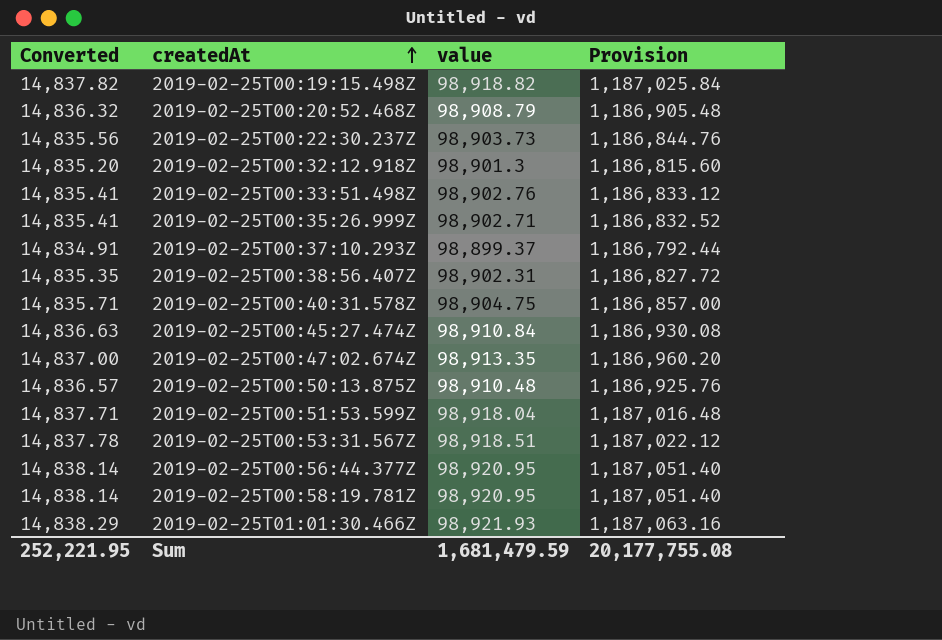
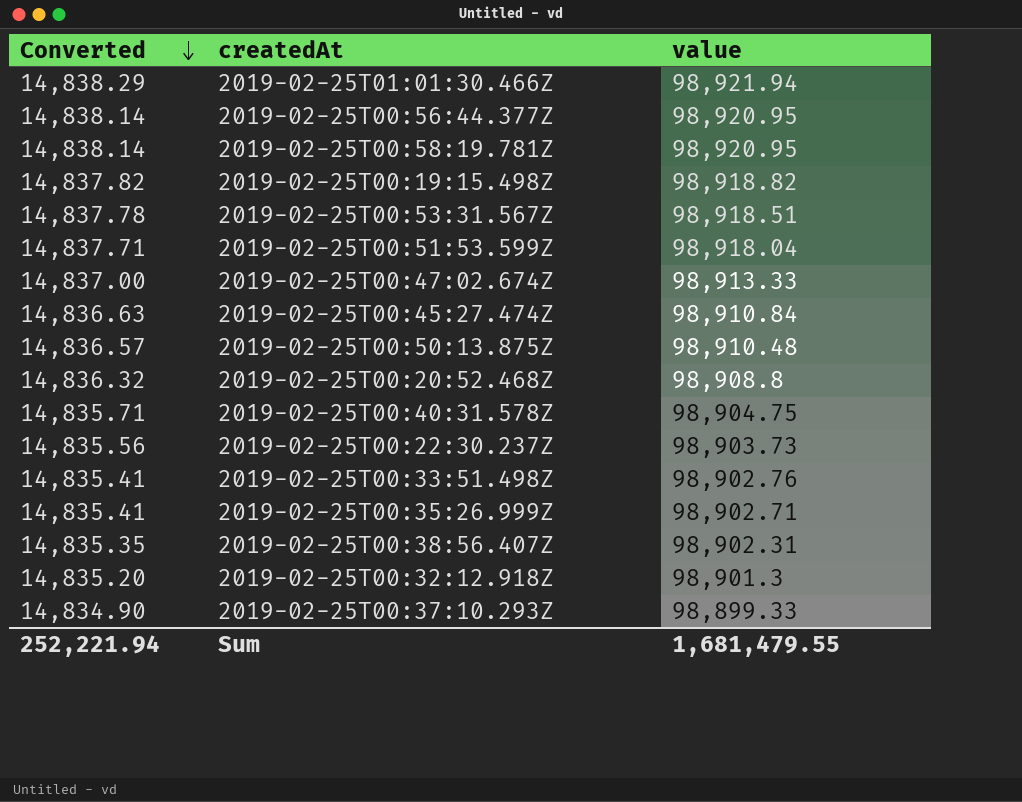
row order: createdAt ascending -> Converted descending
column Provision | formula: [value] * 12 -> none
2019-02-25T01:01:30.466Z | value: 98,921.93 -> 98,921.94
2019-02-25T00:47:02.674Z | value: 98,913.35 -> 98,913.33
2019-02-25T00:20:52.468Z | value: 98,908.79 -> 98,908.8
2019-02-25T00:37:10.293Z | Converted: 14,834.91 -> 14,834.90
2019-02-25T00:37:10.293Z | value: 98,899.37 -> 98,899.33
Sum | Converted: 252,221.95 -> 252,221.94
Sum | value: 1,681,479.59 -> 1,681,479.55

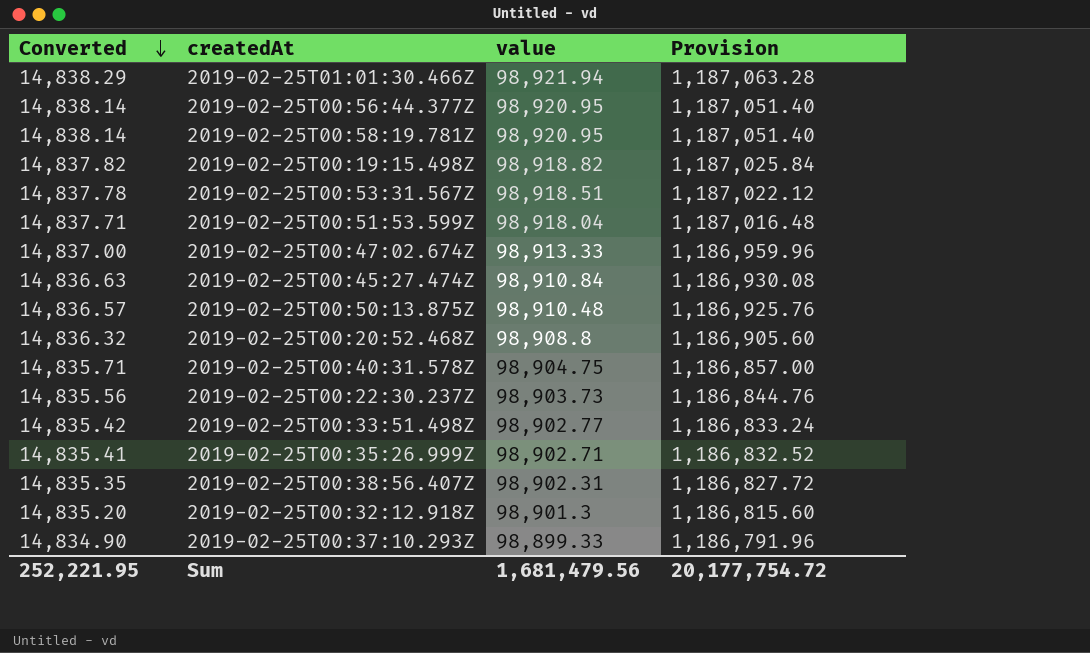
column Provision | formula: none -> [value] * 12
2019-02-25T00:33:51.498Z | Converted: 14,835.41 -> 14,835.42
2019-02-25T00:33:51.498Z | value: 98,902.76 -> 98,902.77
Sum | Converted: 252,221.94 -> 252,221.95
Sum | value: 1,681,479.55 -> 1,681,479.56

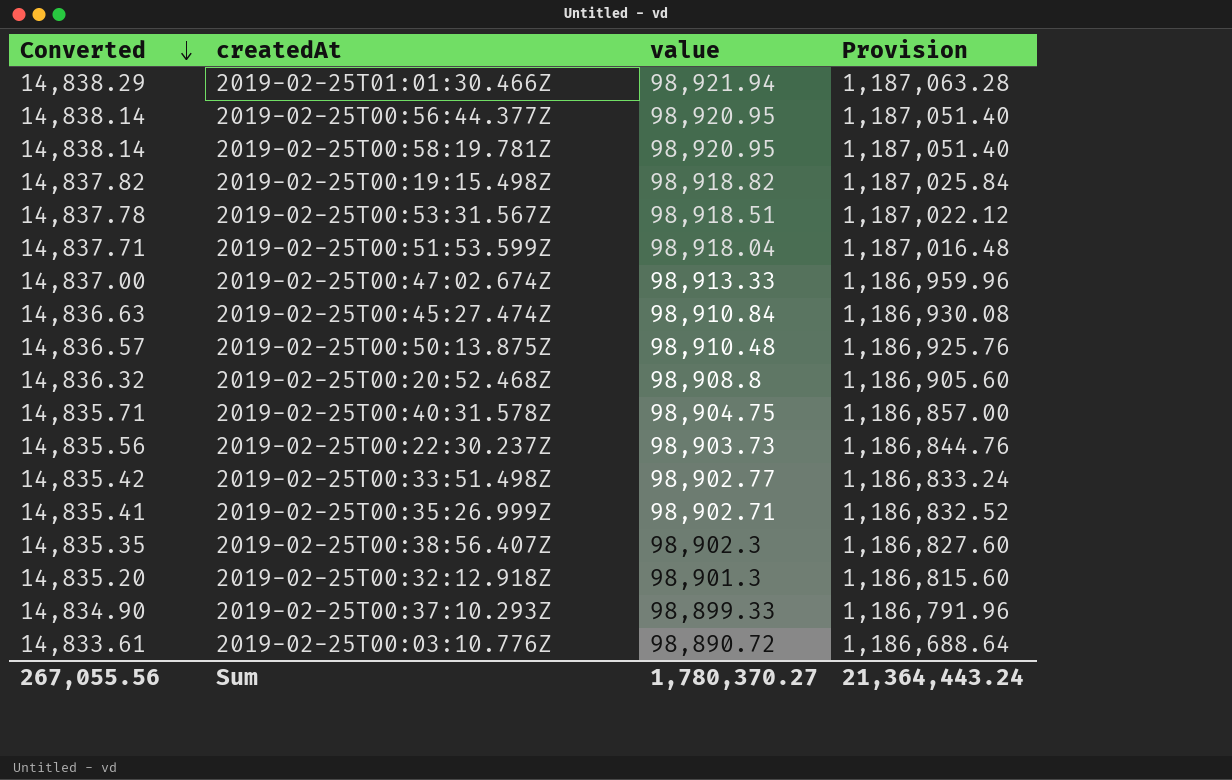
2019-02-25T00:38:56.407Z | value: 98,902.31 -> 98,902.3
2019-02-25T00:38:56.407Z | Provision: 1,186,827.72 -> 1,186,827.60
row 2019-02-25T00:03:10.776Z: none -> 14,833.61 | 98,890.72 | 1,186,688.64
Sum | Converted: 252,221.95 -> 267,055.56
Sum | value: 1,681,479.56 -> 1,780,370.27
Sum | Provision: 20,177,754.72 -> 21,364,443.24

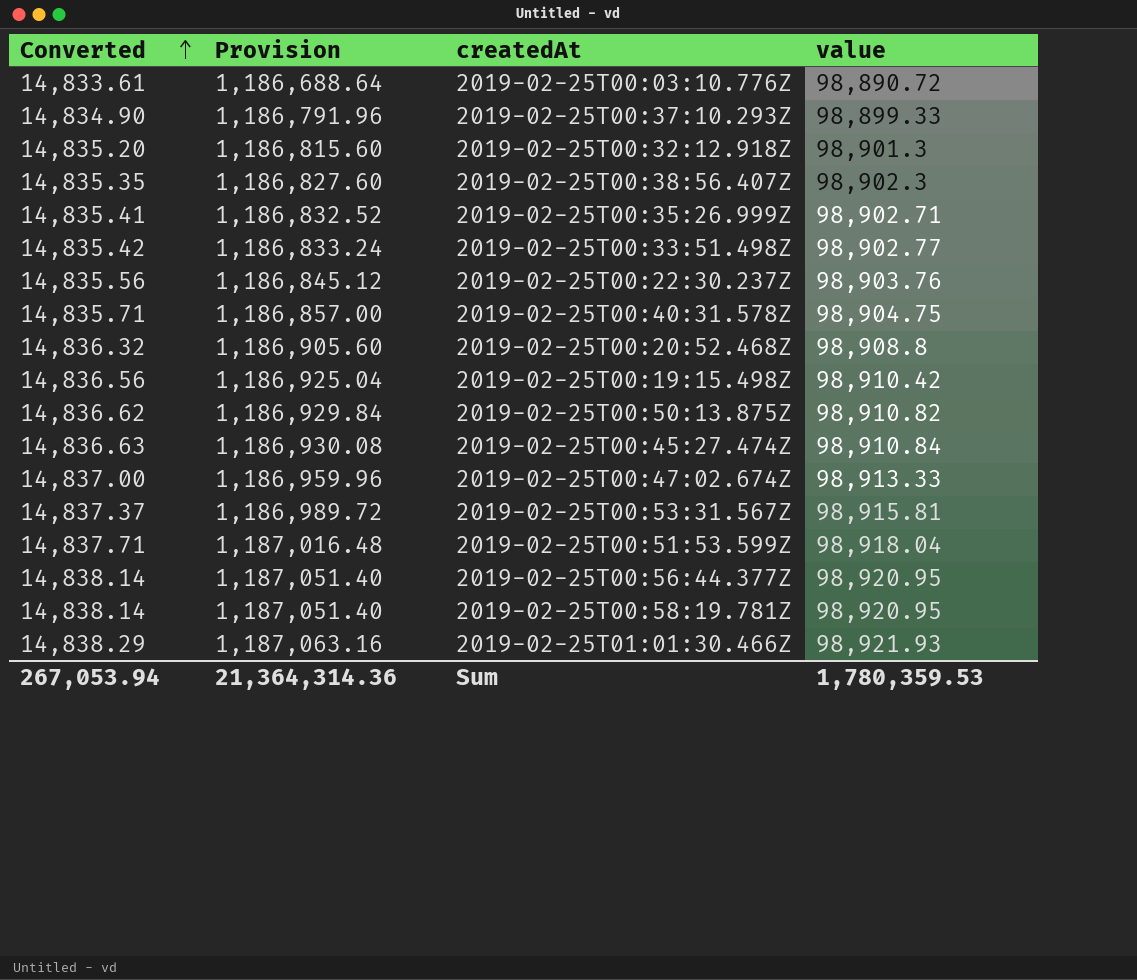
row order: Converted descending -> Converted ascending
column Provision | position: 4 -> 2
2019-02-25T00:22:30.237Z | Provision: 1,186,844.76 -> 1,186,845.12
2019-02-25T00:22:30.237Z | value: 98,903.73 -> 98,903.76
2019-02-25T00:19:15.498Z | Converted: 14,837.82 -> 14,836.56
2019-02-25T00:19:15.498Z | Provision: 1,187,025.84 -> 1,186,925.04
2019-02-25T00:19:15.498Z | value: 98,918.82 -> 98,910.42
2019-02-25T00:50:13.875Z | Converted: 14,836.57 -> 14,836.62
2019-02-25T00:50:13.875Z | Provision: 1,186,925.76 -> 1,186,929.84
2019-02-25T00:50:13.875Z | value: 98,910.48 -> 98,910.82
2019-02-25T00:53:31.567Z | Converted: 14,837.78 -> 14,837.37
2019-02-25T00:53:31.567Z | Provision: 1,187,022.12 -> 1,186,989.72
2019-02-25T00:53:31.567Z | value: 98,918.51 -> 98,915.81
2019-02-25T01:01:30.466Z | Provision: 1,187,063.28 -> 1,187,063.16
2019-02-25T01:01:30.466Z | value: 98,921.94 -> 98,921.93
Sum | Converted: 267,055.56 -> 267,053.94
Sum | Provision: 21,364,443.24 -> 21,364,314.36
Sum | value: 1,780,370.27 -> 1,780,359.53

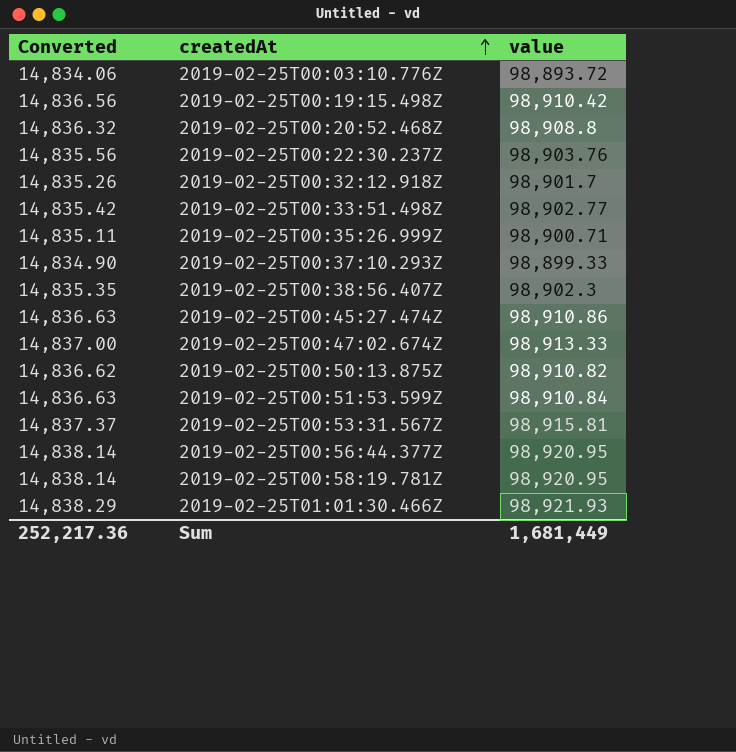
row order: Converted ascending -> createdAt ascending
column Provision | formula: [value] * 12 -> none
row 2019-02-25T00:40:31.578Z: 14,835.71 | 1,186,857.00 | 98,904.75 -> none
2019-02-25T00:03:10.776Z | Converted: 14,833.61 -> 14,834.06
2019-02-25T00:03:10.776Z | value: 98,890.72 -> 98,893.72
2019-02-25T00:32:12.918Z | Converted: 14,835.20 -> 14,835.26
2019-02-25T00:32:12.918Z | value: 98,901.3 -> 98,901.7
2019-02-25T00:35:26.999Z | Converted: 14,835.41 -> 14,835.11
2019-02-25T00:35:26.999Z | value: 98,902.71 -> 98,900.71
2019-02-25T00:45:27.474Z | value: 98,910.84 -> 98,910.86
2019-02-25T00:51:53.599Z | Converted: 14,837.71 -> 14,836.63
2019-02-25T00:51:53.599Z | value: 98,918.04 -> 98,910.84
Sum | Converted: 267,053.94 -> 252,217.36
Sum | value: 1,780,359.53 -> 1,681,449

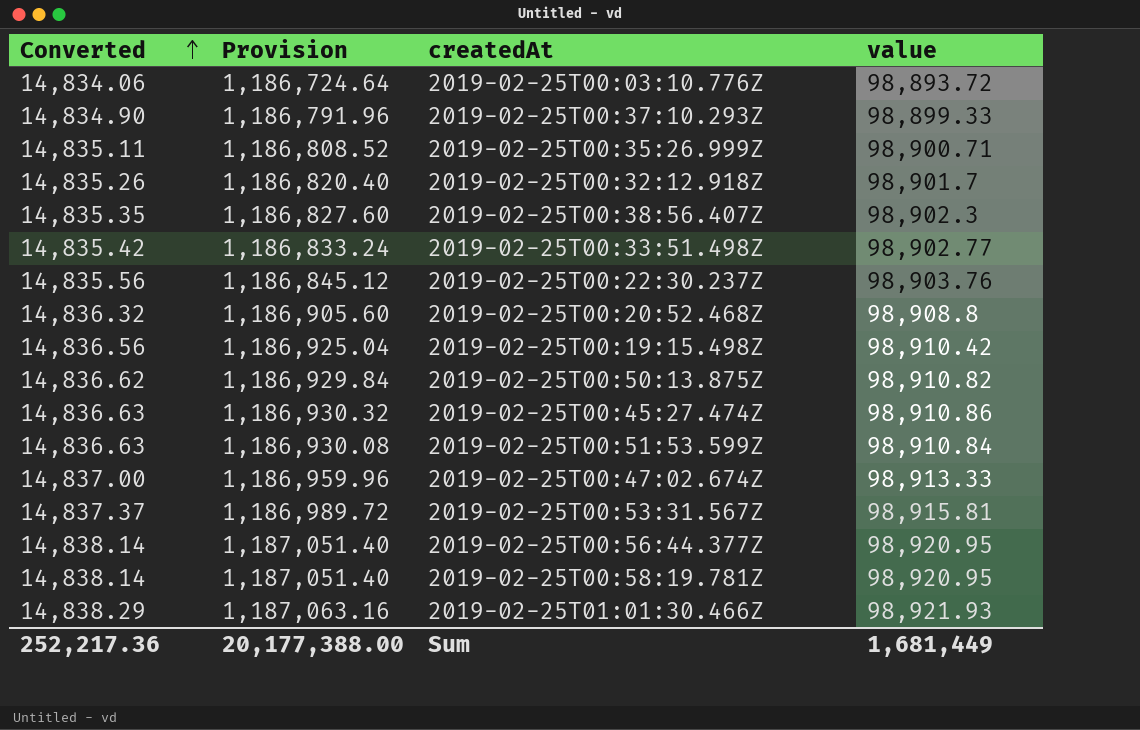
row order: createdAt ascending -> Converted ascending
column Provision | formula: none -> [value] * 12

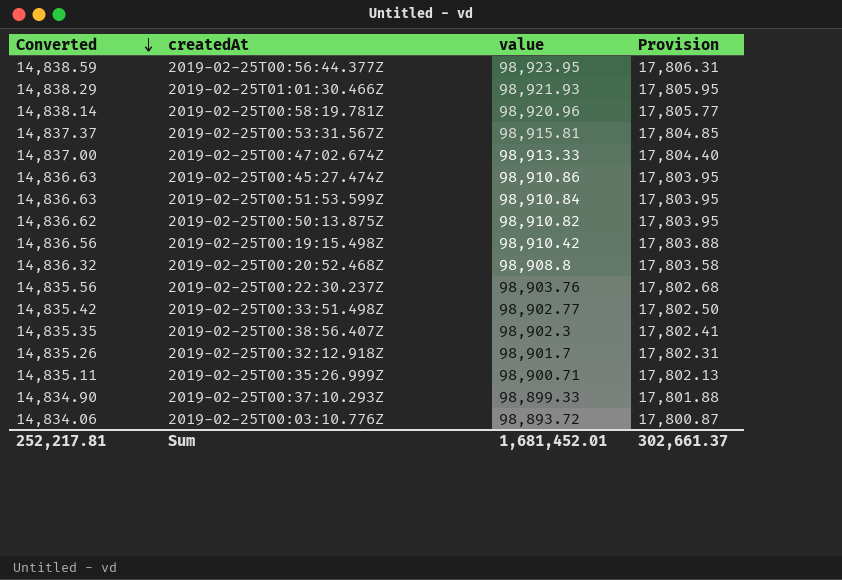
row order: Converted ascending -> Converted descending
column Provision | formula: [value] * 12 -> [value] * 0.18
column Provision | position: 2 -> 4
2019-02-25T00:56:44.377Z | Converted: 14,838.14 -> 14,838.59
2019-02-25T00:56:44.377Z | value: 98,920.95 -> 98,923.95
2019-02-25T00:58:19.781Z | value: 98,920.95 -> 98,920.96
Sum | Converted: 252,217.36 -> 252,217.81
Sum | value: 1,681,449 -> 1,681,452.01
Sum | Provision: 20,177,388.00 -> 302,661.37

